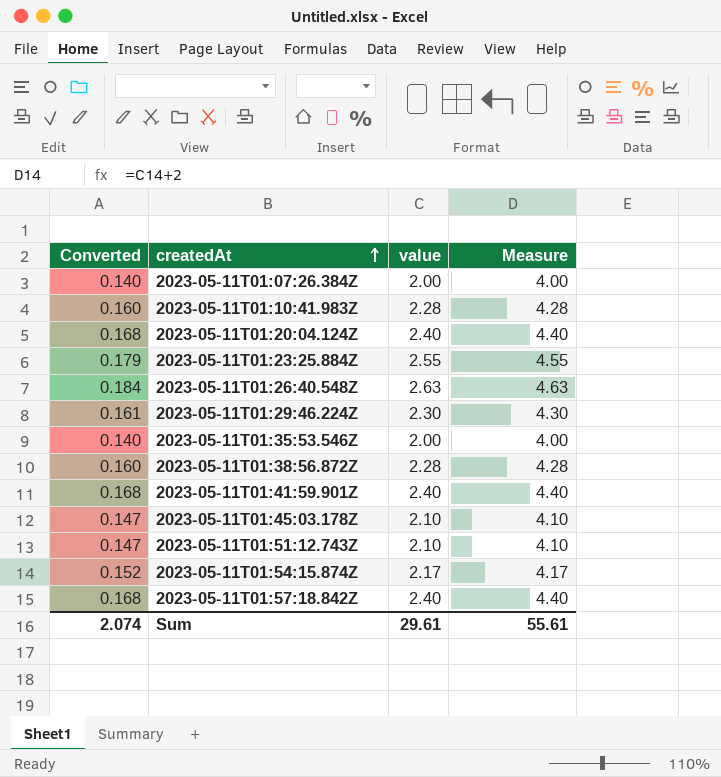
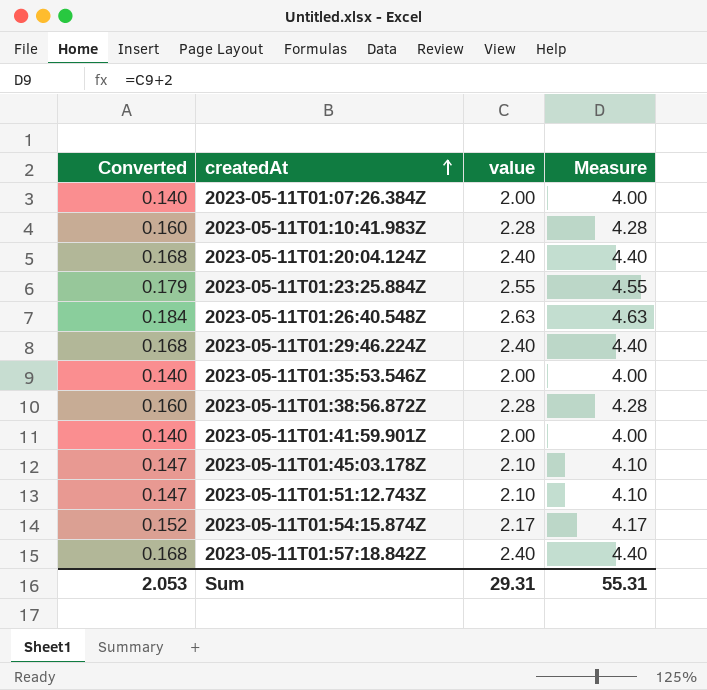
2023-05-11T01:29:46.224Z | Converted: 0.161 -> 0.168
2023-05-11T01:29:46.224Z | value: 2.30 -> 2.40
2023-05-11T01:29:46.224Z | Measure: 4.30 -> 4.40
2023-05-11T01:41:59.901Z | Converted: 0.168 -> 0.140
2023-05-11T01:41:59.901Z | value: 2.40 -> 2.00
2023-05-11T01:41:59.901Z | Measure: 4.40 -> 4.00
Sum | Converted: 2.074 -> 2.053
Sum | value: 29.61 -> 29.31
Sum | Measure: 55.61 -> 55.31

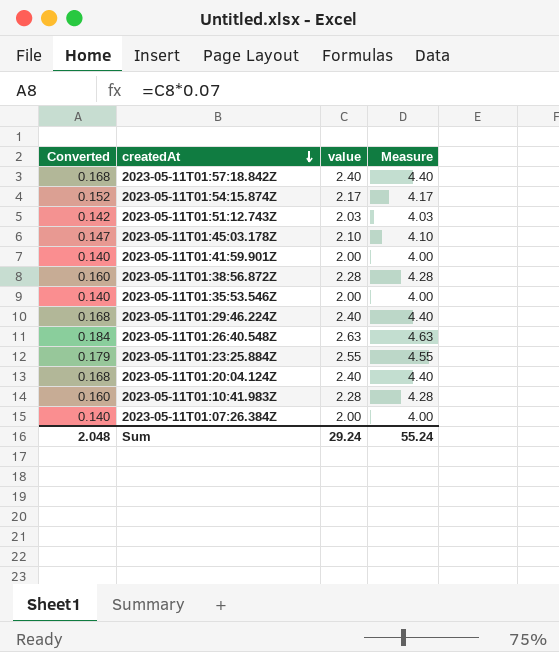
row order: createdAt ascending -> createdAt descending
2023-05-11T01:51:12.743Z | Converted: 0.147 -> 0.142
2023-05-11T01:51:12.743Z | value: 2.10 -> 2.03
2023-05-11T01:51:12.743Z | Measure: 4.10 -> 4.03
Sum | Converted: 2.053 -> 2.048
Sum | value: 29.31 -> 29.24
Sum | Measure: 55.31 -> 55.24

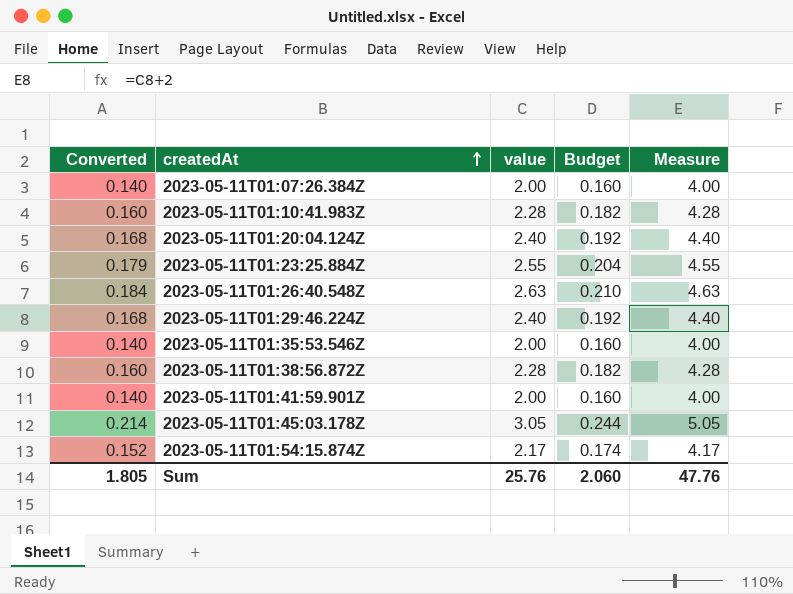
row order: createdAt descending -> createdAt ascending
column Budget | formula: none -> [value] * 0.08
row 2023-05-11T01:57:18.842Z: 0.168 | 2.40 | 4.40 -> none
row 2023-05-11T01:51:12.743Z: 0.142 | 2.03 | 4.03 -> none
2023-05-11T01:45:03.178Z | Converted: 0.147 -> 0.214
2023-05-11T01:45:03.178Z | value: 2.10 -> 3.05
2023-05-11T01:45:03.178Z | Measure: 4.10 -> 5.05
Sum | Converted: 2.048 -> 1.805
Sum | value: 29.24 -> 25.76
Sum | Measure: 55.24 -> 47.76

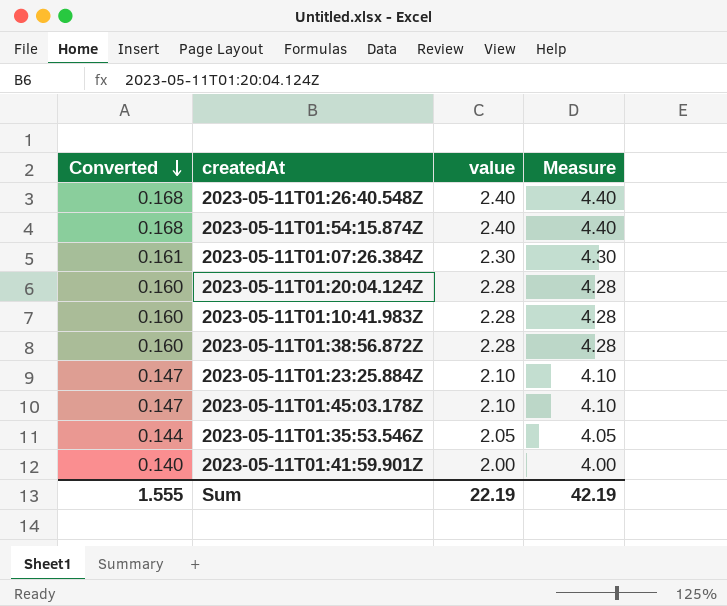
row order: createdAt ascending -> Converted descending
column Budget | formula: [value] * 0.08 -> none
row 2023-05-11T01:29:46.224Z: 0.168 | 2.40 | 0.192 | 4.40 -> none
2023-05-11T01:26:40.548Z | Converted: 0.184 -> 0.168
2023-05-11T01:26:40.548Z | value: 2.63 -> 2.40
2023-05-11T01:26:40.548Z | Measure: 4.63 -> 4.40
2023-05-11T01:54:15.874Z | Converted: 0.152 -> 0.168
2023-05-11T01:54:15.874Z | value: 2.17 -> 2.40
2023-05-11T01:54:15.874Z | Measure: 4.17 -> 4.40
2023-05-11T01:07:26.384Z | Converted: 0.140 -> 0.161
2023-05-11T01:07:26.384Z | value: 2.00 -> 2.30
2023-05-11T01:07:26.384Z | Measure: 4.00 -> 4.30
2023-05-11T01:20:04.124Z | Converted: 0.168 -> 0.160
2023-05-11T01:20:04.124Z | value: 2.40 -> 2.28
2023-05-11T01:20:04.124Z | Measure: 4.40 -> 4.28
2023-05-11T01:23:25.884Z | Converted: 0.179 -> 0.147
2023-05-11T01:23:25.884Z | value: 2.55 -> 2.10
2023-05-11T01:23:25.884Z | Measure: 4.55 -> 4.10
2023-05-11T01:45:03.178Z | Converted: 0.214 -> 0.147
2023-05-11T01:45:03.178Z | value: 3.05 -> 2.10
2023-05-11T01:45:03.178Z | Measure: 5.05 -> 4.10
2023-05-11T01:35:53.546Z | Converted: 0.140 -> 0.144
2023-05-11T01:35:53.546Z | value: 2.00 -> 2.05
2023-05-11T01:35:53.546Z | Measure: 4.00 -> 4.05
Sum | Converted: 1.805 -> 1.555
Sum | value: 25.76 -> 22.19
Sum | Measure: 47.76 -> 42.19

